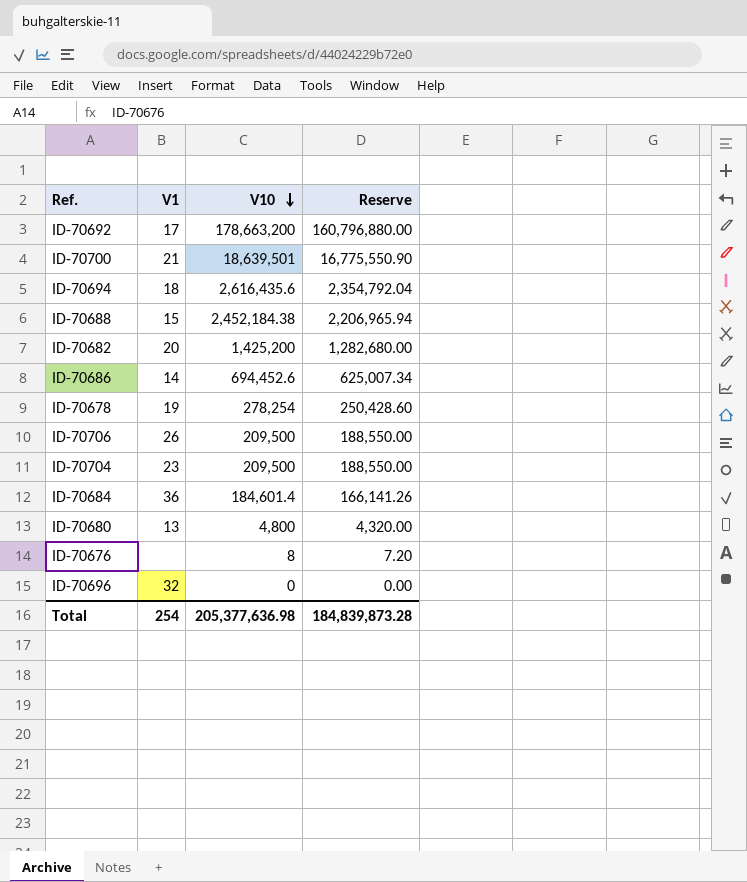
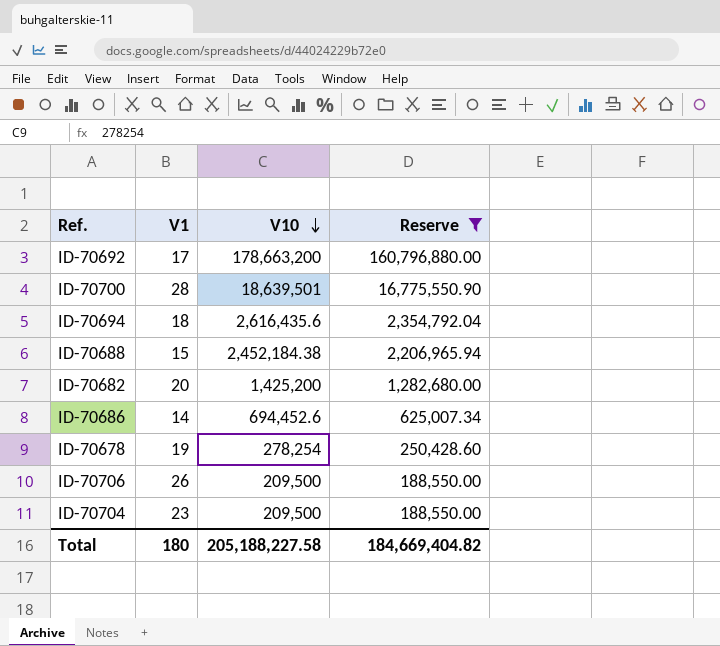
filter: none -> Reserve >= 188,550.00
ID-70700 | V1: 21 -> 28
Total | V1: 254 -> 180
Total | V10: 205,377,636.98 -> 205,188,227.58
Total | Reserve: 184,839,873.28 -> 184,669,404.82

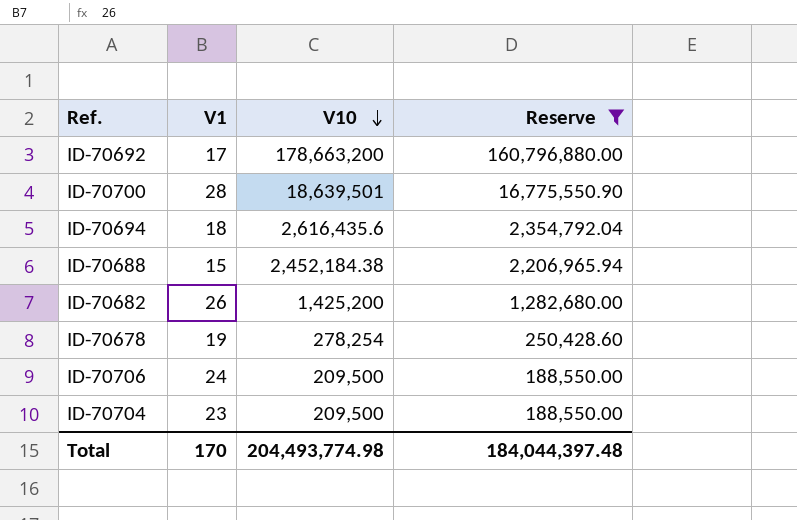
row ID-70686: 14 | 694,452.6 | 625,007.34 -> none
ID-70682 | V1: 20 -> 26
ID-70706 | V1: 26 -> 24
Total | V1: 180 -> 170
Total | V10: 205,188,227.58 -> 204,493,774.98
Total | Reserve: 184,669,404.82 -> 184,044,397.48

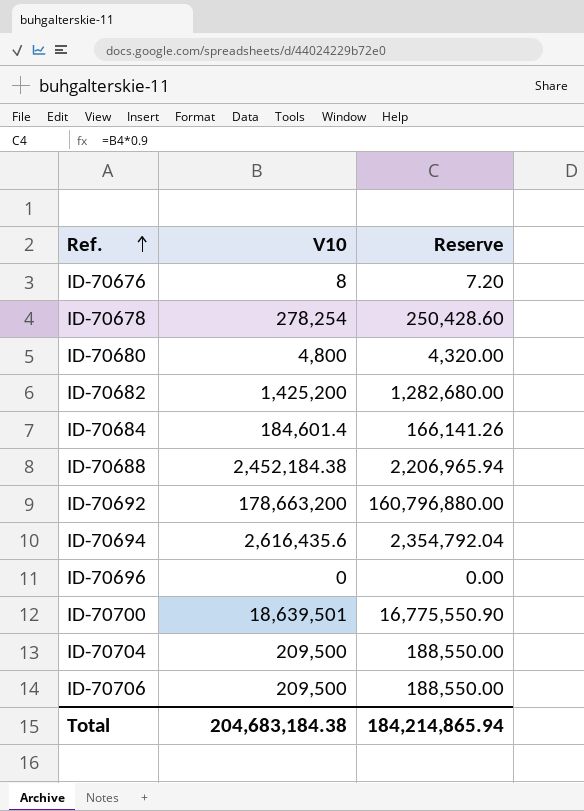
filter: Reserve >= 188,550.00 -> none
row order: V10 descending -> Ref. ascending
column V1 | position: 2 -> none
Total | V10: 204,493,774.98 -> 204,683,184.38
Total | Reserve: 184,044,397.48 -> 184,214,865.94

